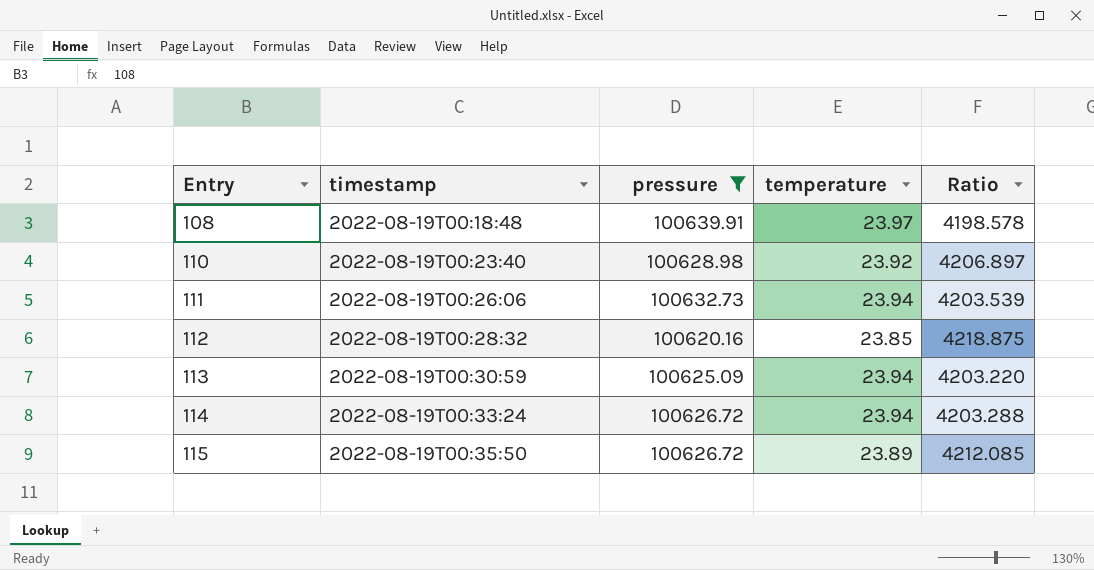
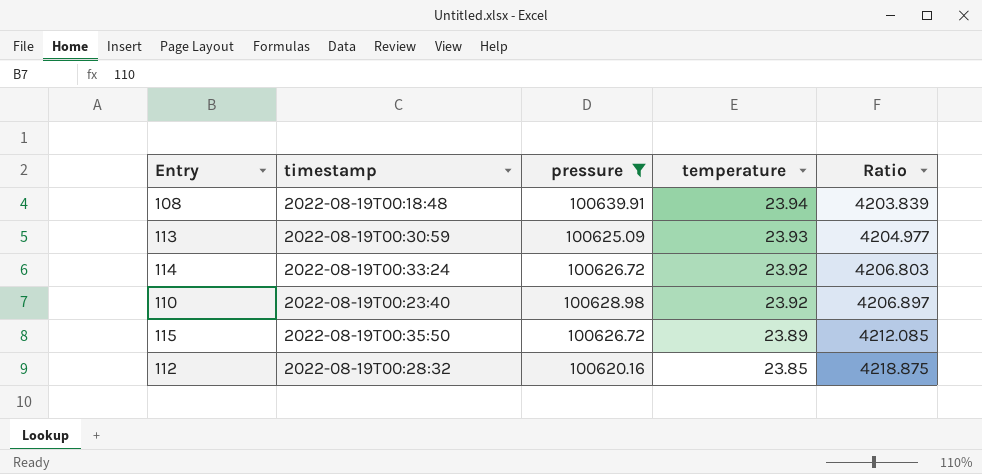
row order: Entry ascending -> temperature descending
row 111: 2022-08-19T00:26:06 | 100632.73 | 23.94 | 4203.539 -> none
108 | temperature: 23.97 -> 23.94
108 | Ratio: 4198.578 -> 4203.839
113 | temperature: 23.94 -> 23.93
113 | Ratio: 4203.220 -> 4204.977
114 | temperature: 23.94 -> 23.92
114 | Ratio: 4203.288 -> 4206.803

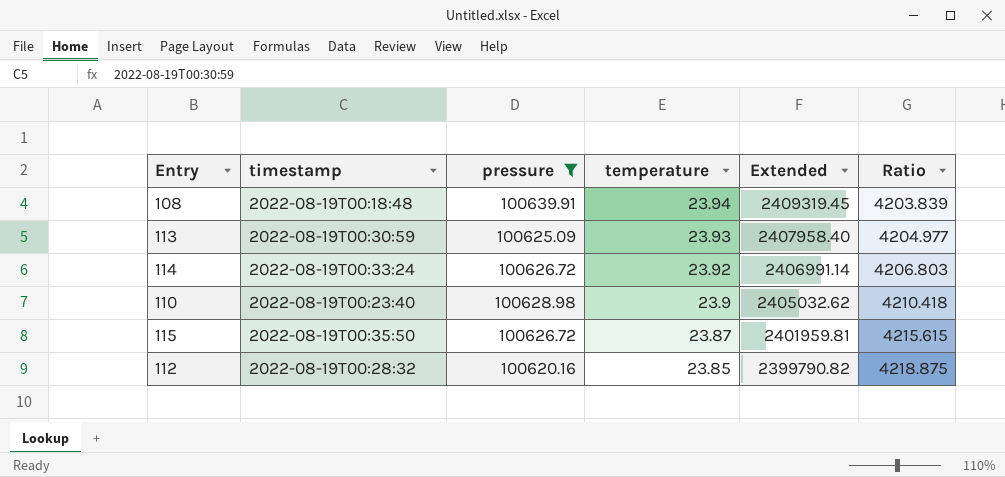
column Extended | formula: none -> [pressure] * [temperature]
110 | temperature: 23.92 -> 23.9
110 | Ratio: 4206.897 -> 4210.418
115 | temperature: 23.89 -> 23.87
115 | Ratio: 4212.085 -> 4215.615

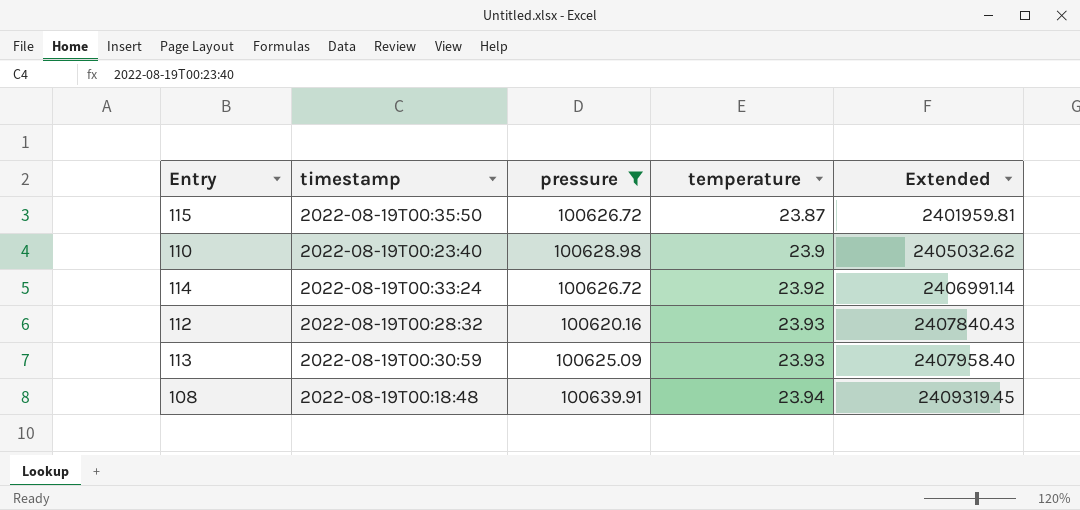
row order: temperature descending -> temperature ascending
column Ratio | formula: [pressure] / [temperature] -> none
112 | temperature: 23.85 -> 23.93
112 | Extended: 2399790.82 -> 2407840.43

